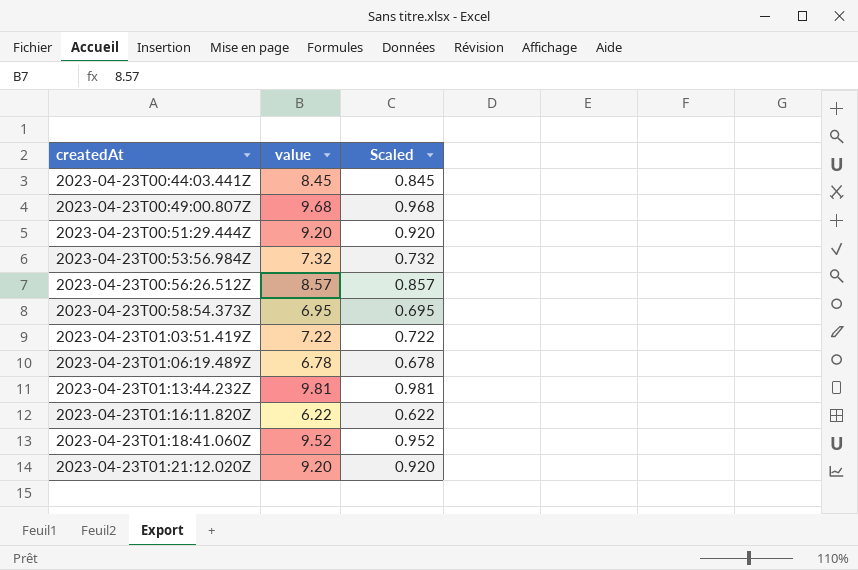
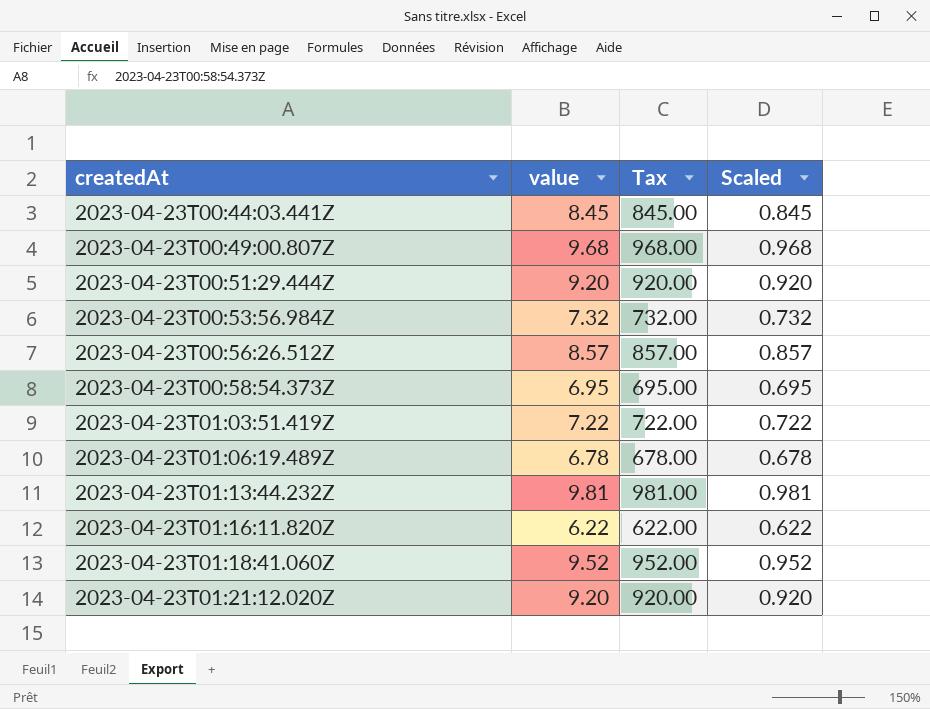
column Tax | formula: none -> [value] * 100

